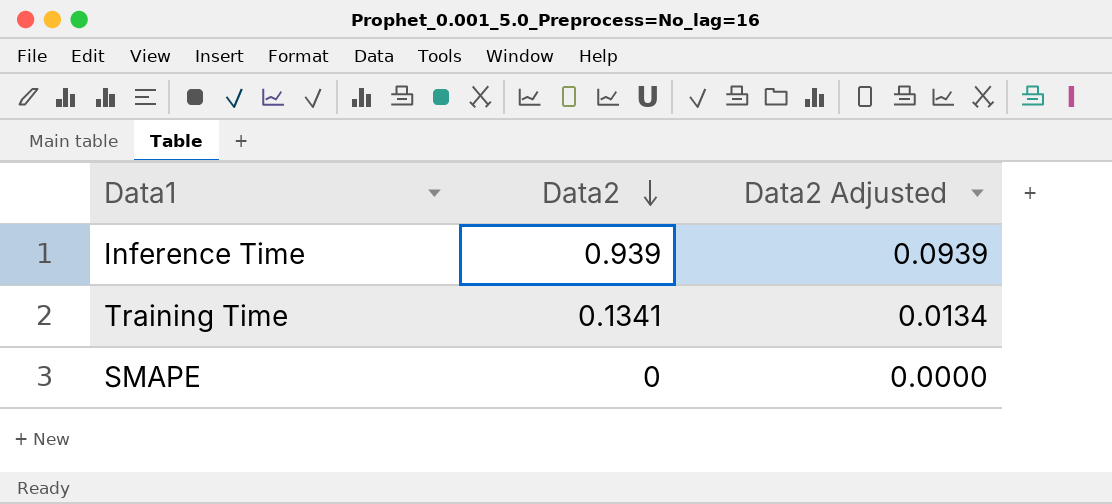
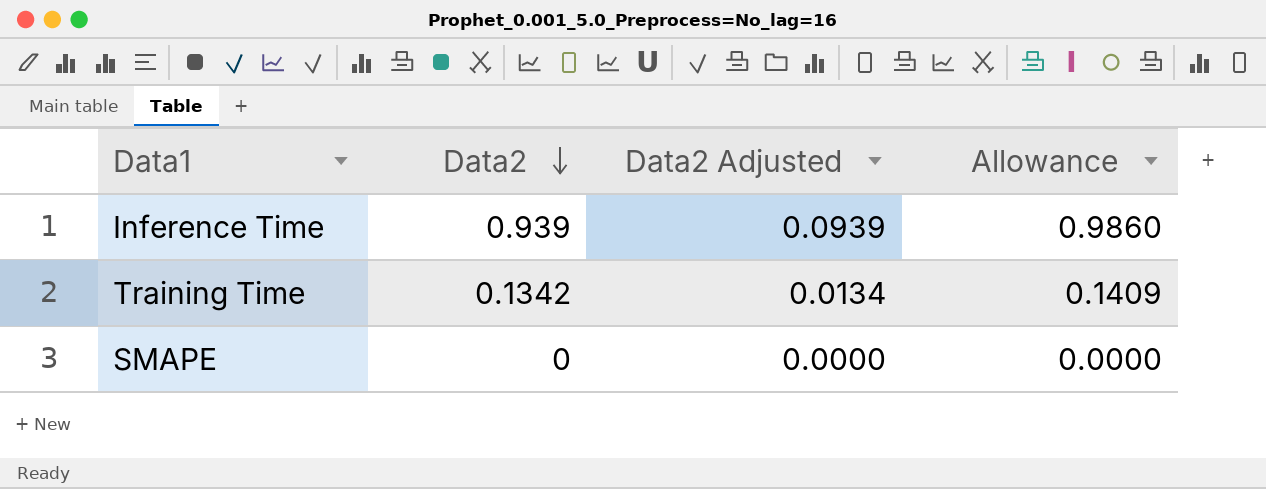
column Allowance | formula: none -> [Data2] * 1.05
Training Time | Data2: 0.1341 -> 0.1342

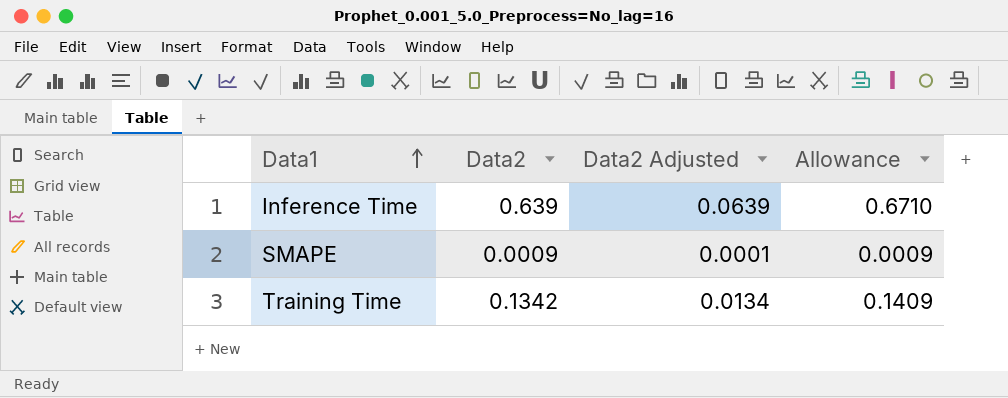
row order: Data2 descending -> Data1 ascending
Inference Time | Data2: 0.939 -> 0.639
Inference Time | Data2 Adjusted: 0.0939 -> 0.0639
Inference Time | Allowance: 0.9860 -> 0.6710
SMAPE | Data2: 0 -> 0.0009
SMAPE | Data2 Adjusted: 0.0000 -> 0.0001
SMAPE | Allowance: 0.0000 -> 0.0009

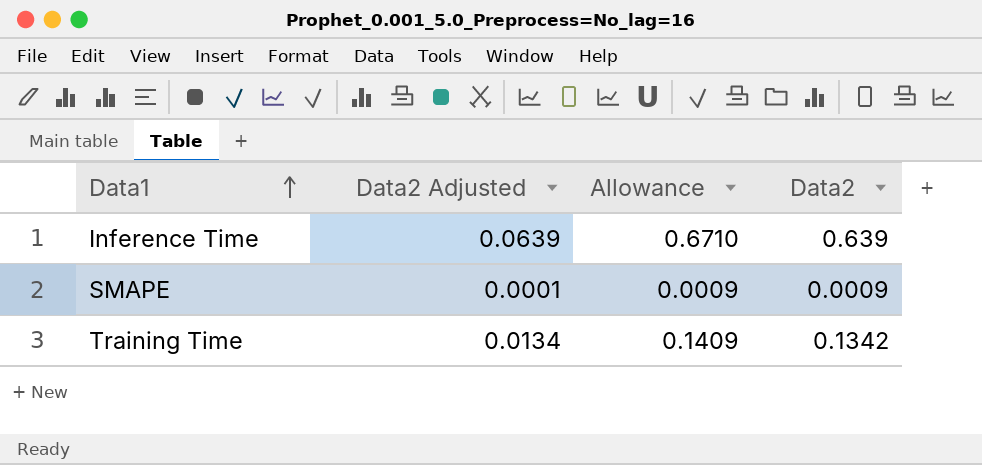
column Data2 | position: 2 -> 4

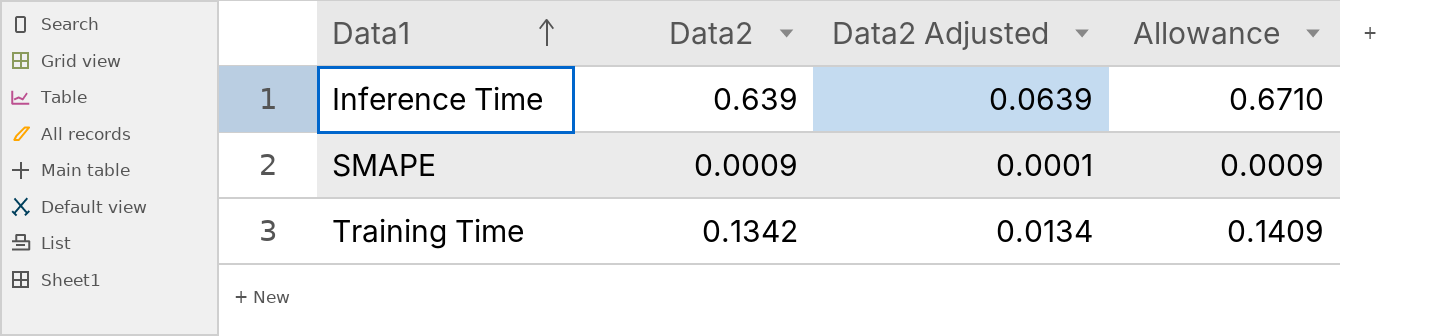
column Data2 | position: 4 -> 2

